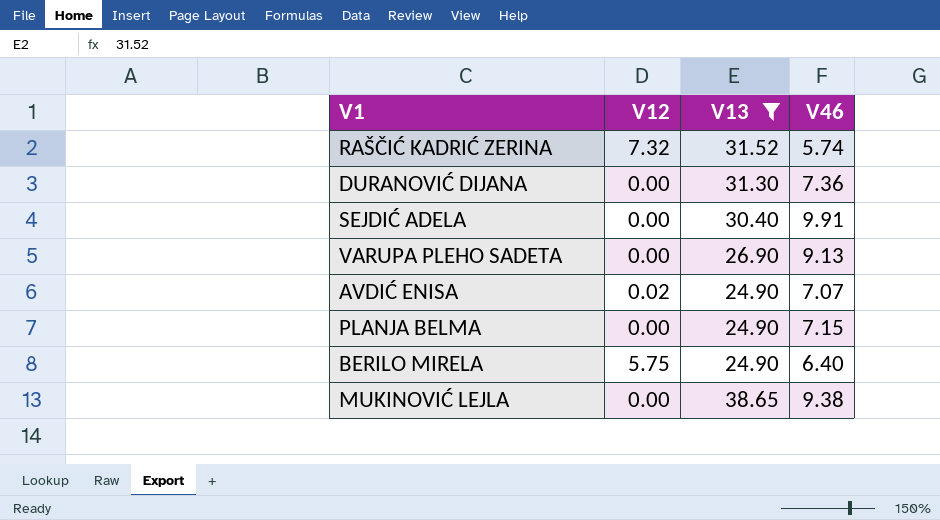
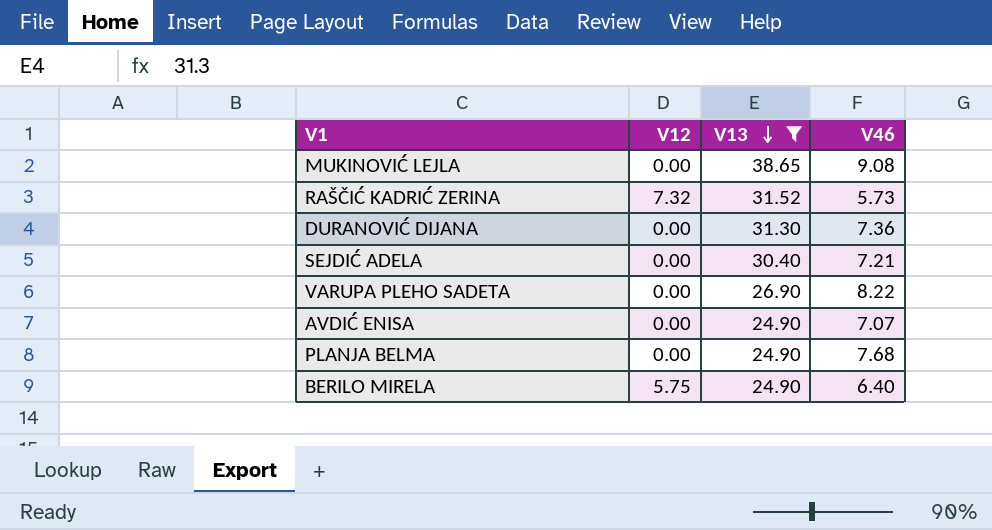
row order: none -> V13 descending
MUKINOVIĆ LEJLA | V46: 9.38 -> 9.08
RAŠČIĆ KADRIĆ ZERINA | V46: 5.74 -> 5.73
SEJDIĆ ADELA | V46: 9.91 -> 7.21
VARUPA PLEHO SADETA | V46: 9.13 -> 8.22
AVDIĆ ENISA | V12: 0.02 -> 0.00
PLANJA BELMA | V46: 7.15 -> 7.68

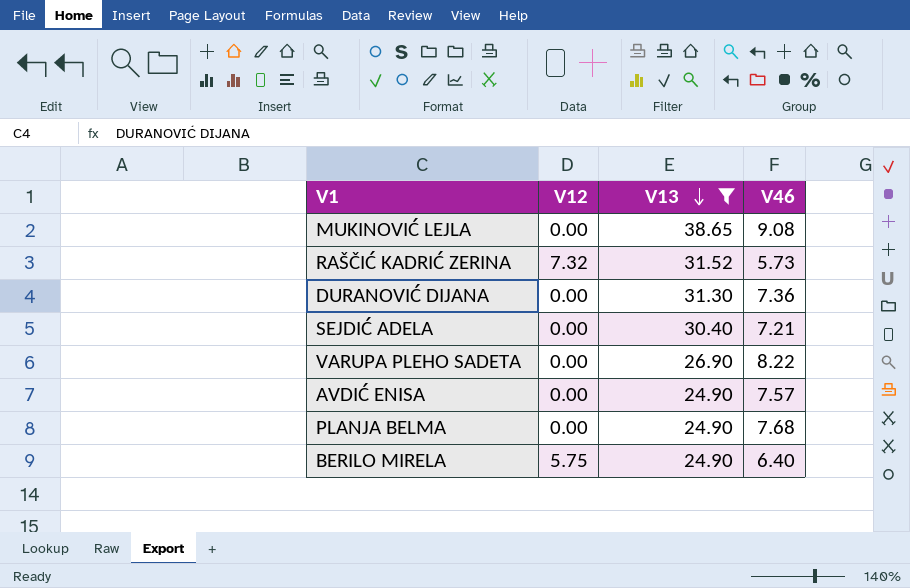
AVDIĆ ENISA | V46: 7.07 -> 7.57

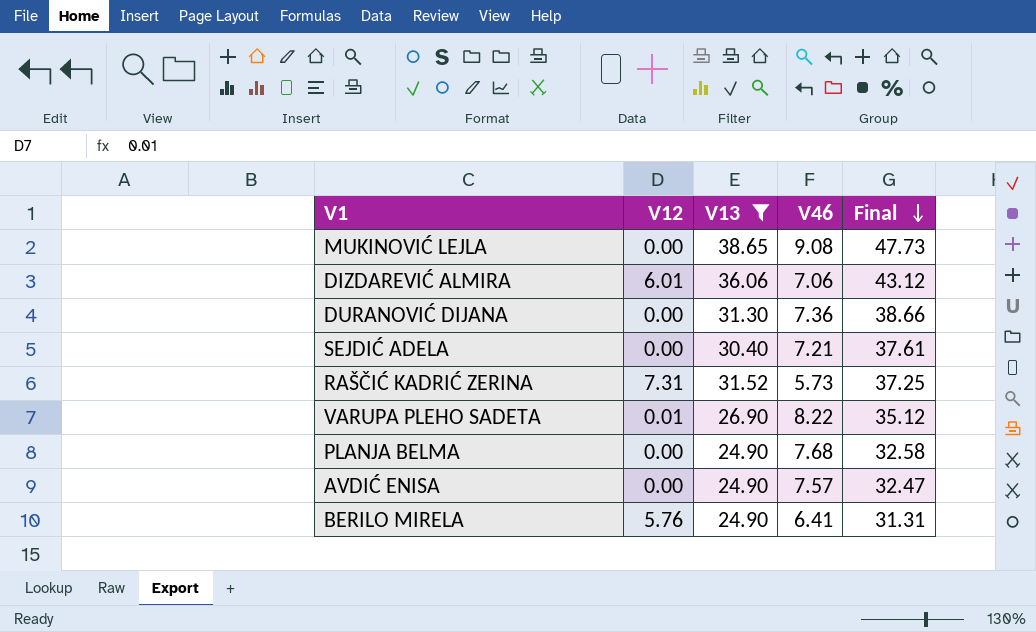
row order: V13 descending -> Final descending
column Final | formula: none -> [V13] + [V46]
row DIZDAREVIĆ ALMIRA: none -> 6.01 | 36.06 | 7.06 | 43.12
RAŠČIĆ KADRIĆ ZERINA | V12: 7.32 -> 7.31
VARUPA PLEHO SADETA | V12: 0.00 -> 0.01
BERILO MIRELA | V12: 5.75 -> 5.76
BERILO MIRELA | V46: 6.40 -> 6.41

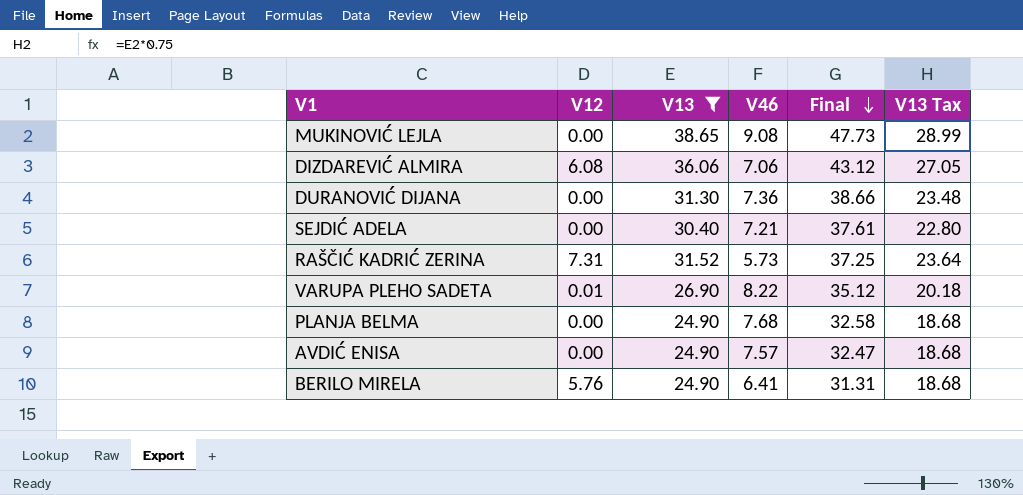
column V13 Tax | formula: none -> [V13] * 0.75
DIZDAREVIĆ ALMIRA | V12: 6.01 -> 6.08

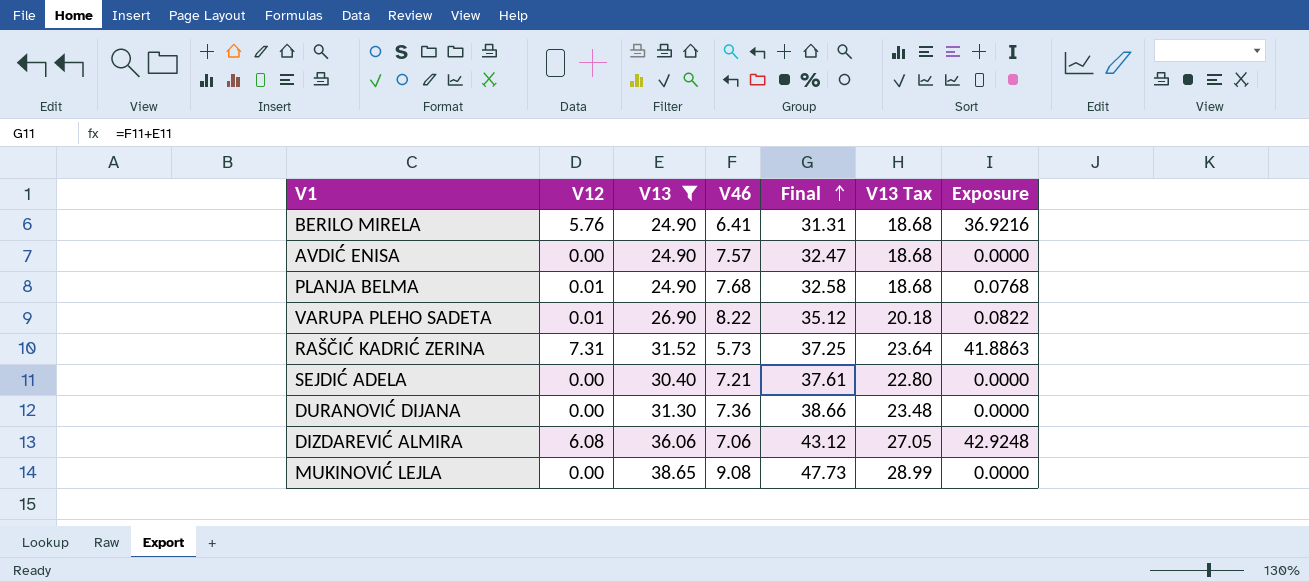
row order: Final descending -> Final ascending
column Exposure | formula: none -> [V12] * [V46]
PLANJA BELMA | V12: 0.00 -> 0.01

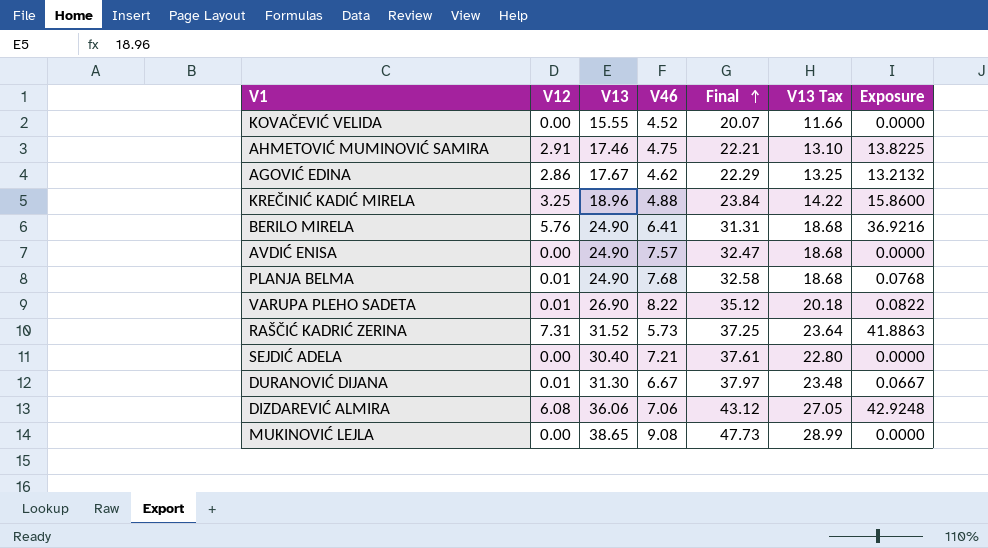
filter: V13 >= 24.90 -> none
DURANOVIĆ DIJANA | V12: 0.00 -> 0.01
DURANOVIĆ DIJANA | V46: 7.36 -> 6.67
DURANOVIĆ DIJANA | Final: 38.66 -> 37.97
DURANOVIĆ DIJANA | Exposure: 0.0000 -> 0.0667

